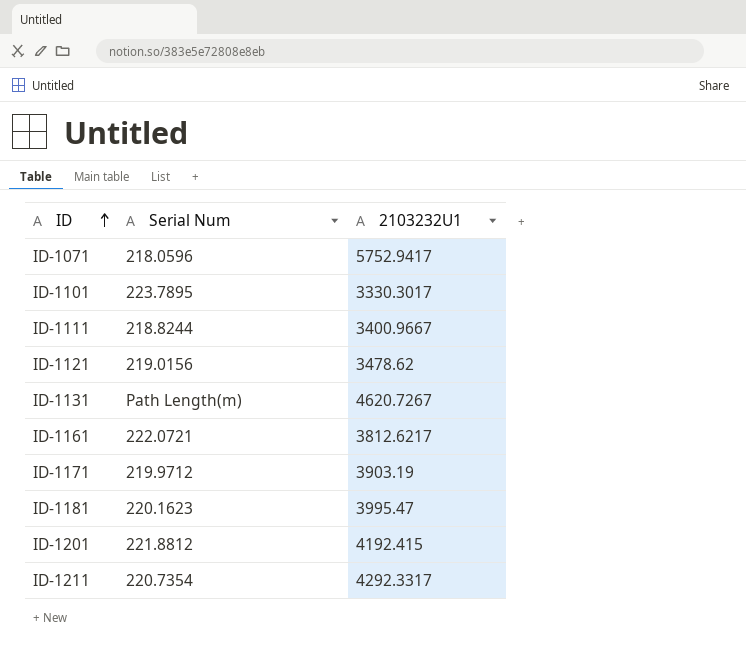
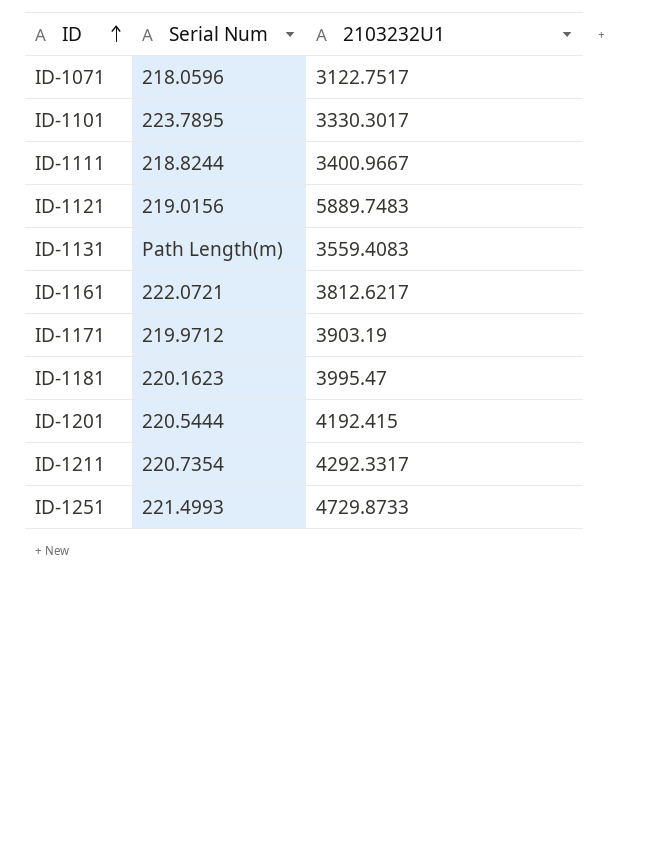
ID-1071 | 2103232U1: 5752.9417 -> 3122.7517
ID-1121 | 2103232U1: 3478.62 -> 5889.7483
ID-1131 | 2103232U1: 4620.7267 -> 3559.4083
ID-1201 | Serial Num: 221.8812 -> 220.5444
row ID-1251: none -> 221.4993 | 4729.8733

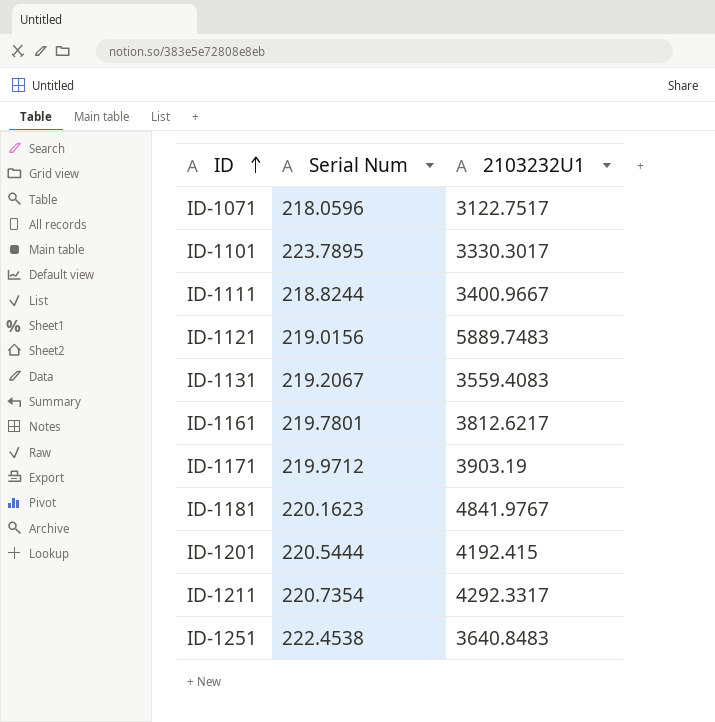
ID-1131 | Serial Num: Path Length(m) -> 219.2067
ID-1161 | Serial Num: 222.0721 -> 219.7801
ID-1181 | 2103232U1: 3995.47 -> 4841.9767
ID-1251 | Serial Num: 221.4993 -> 222.4538
ID-1251 | 2103232U1: 4729.8733 -> 3640.8483

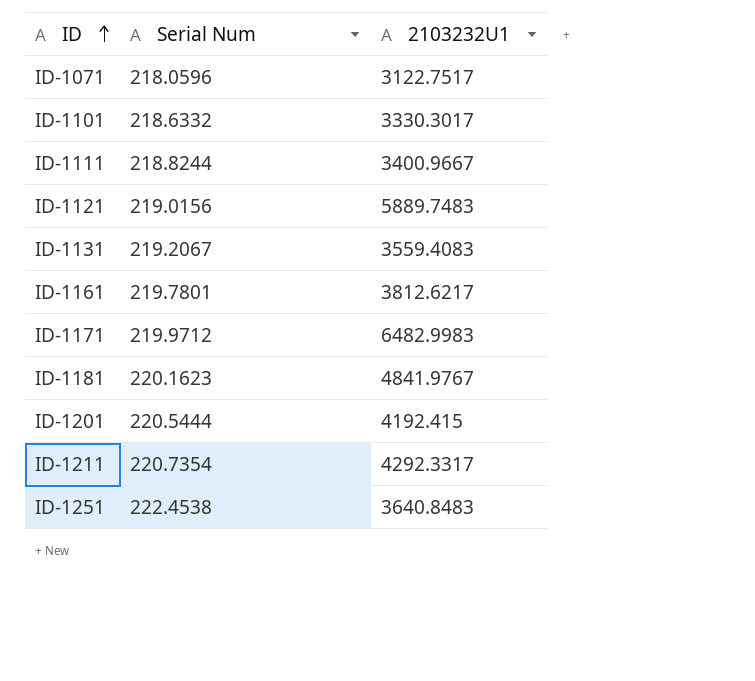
ID-1101 | Serial Num: 223.7895 -> 218.6332
ID-1171 | 2103232U1: 3903.19 -> 6482.9983

